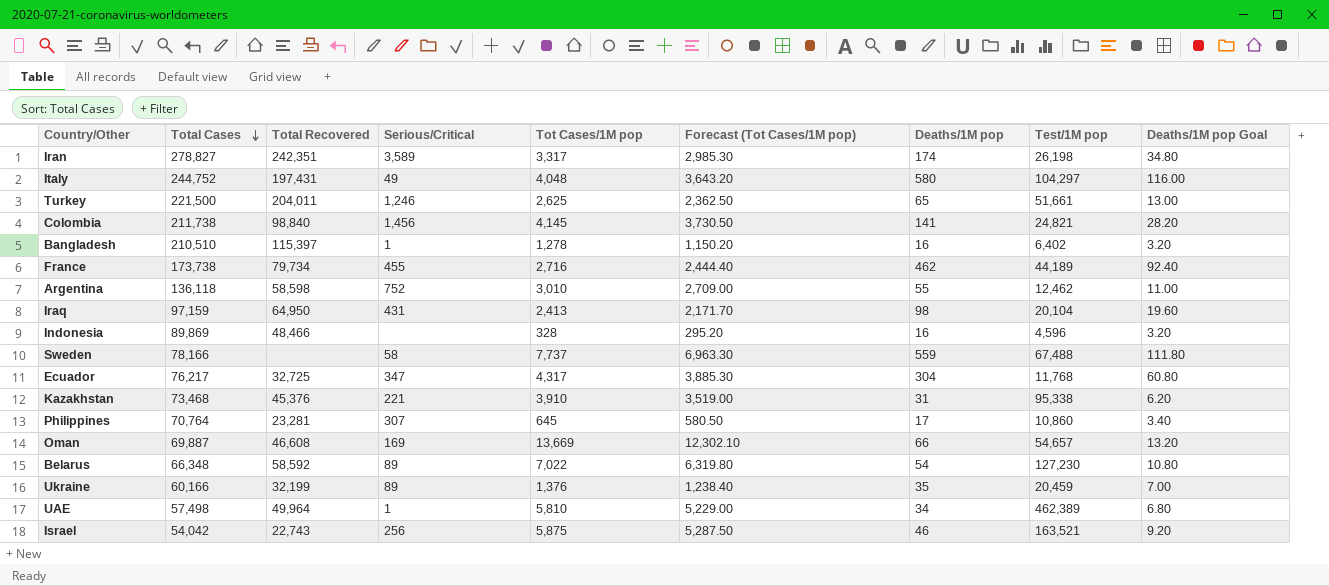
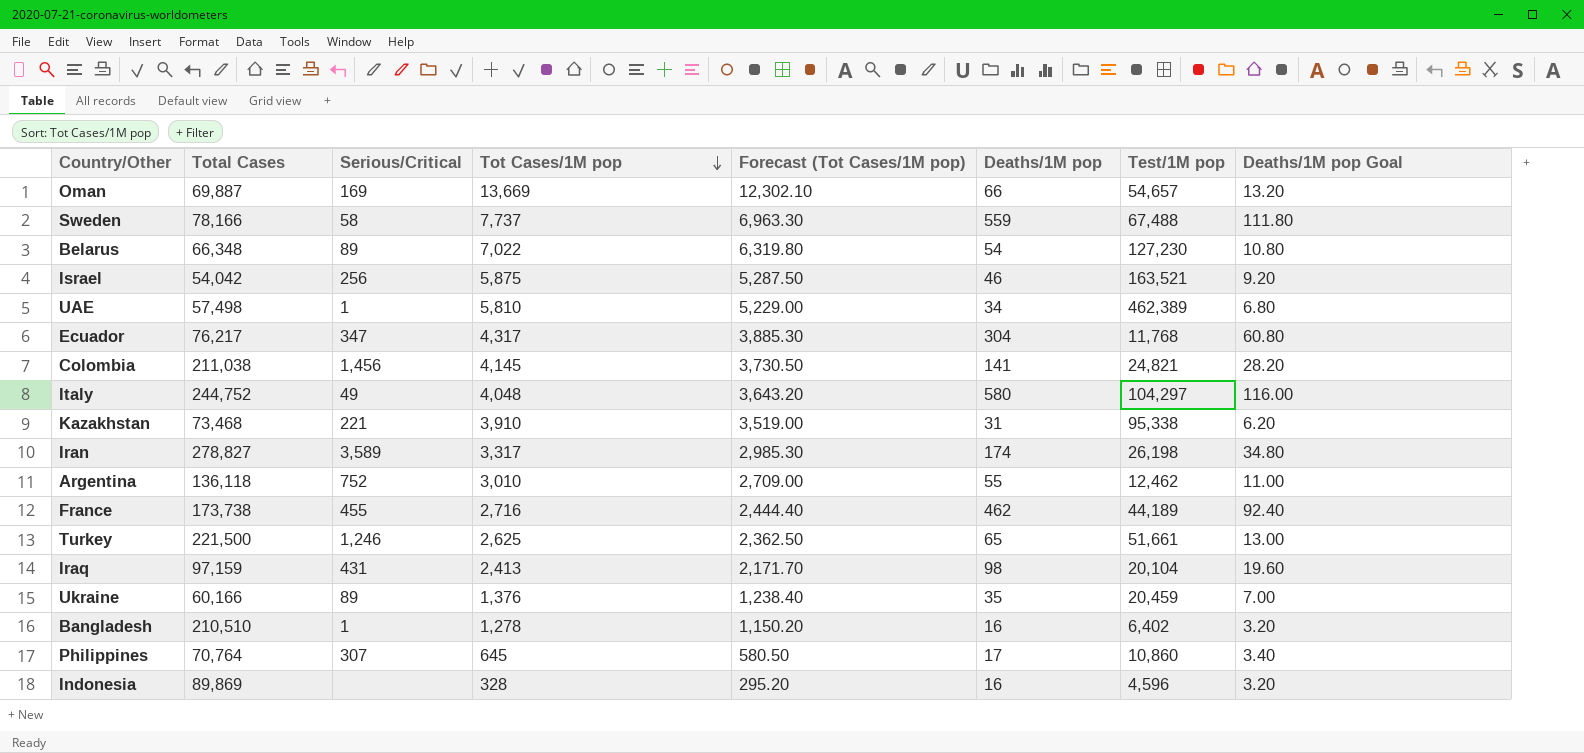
row order: Total Cases descending -> Tot Cases/1M pop descending
column Total Recovered | position: 3 -> none
Colombia | Total Cases: 211,738 -> 211,038

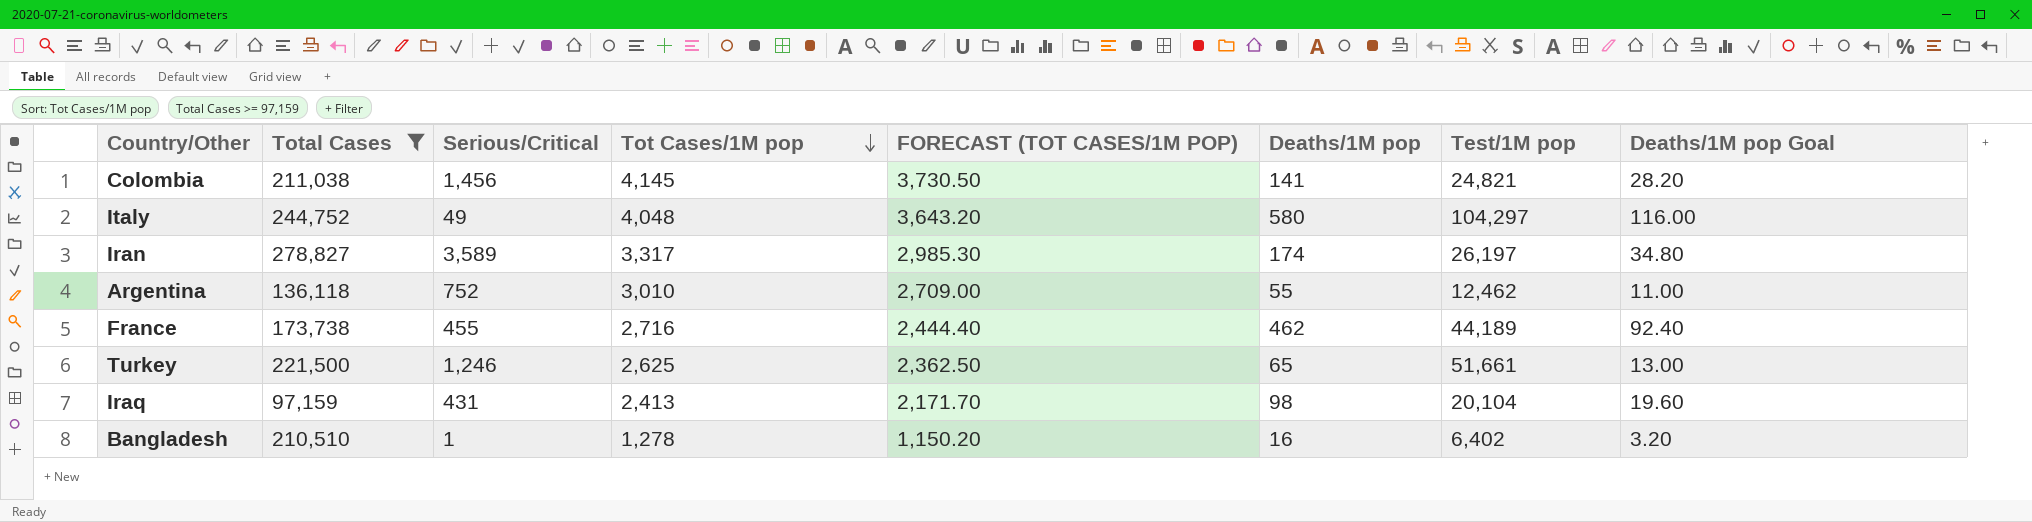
filter: none -> Total Cases >= 97,159
column name: Forecast (Tot Cases/1M pop) -> FORECAST (TOT CASES/1M POP)
Iran | Test/1M pop: 26,198 -> 26,197

